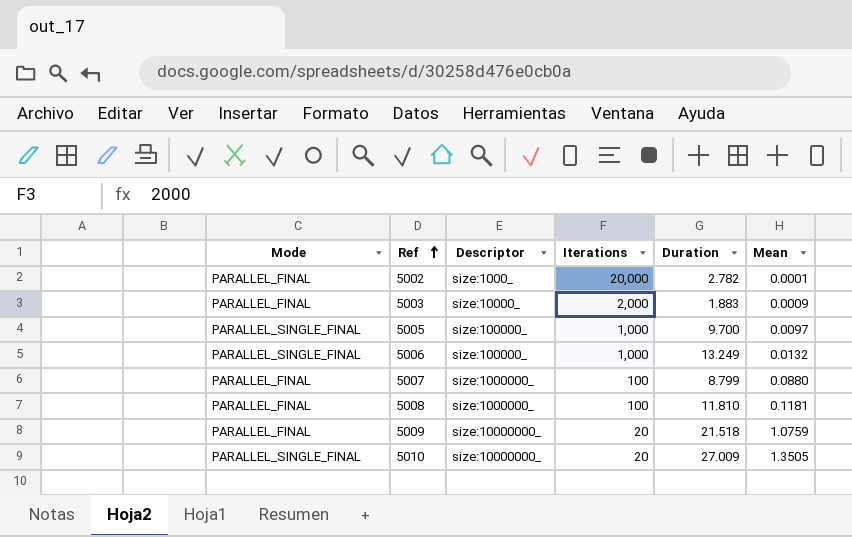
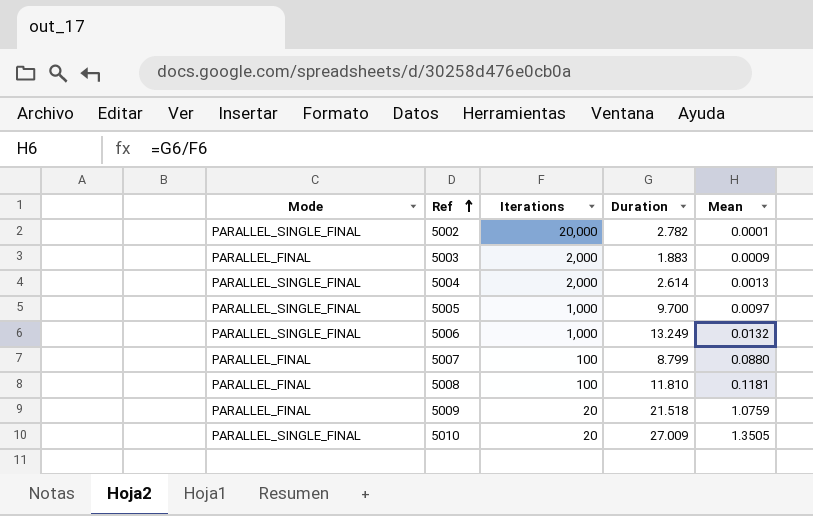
column Descriptor | position: 3 -> none
5002 | Mode: PARALLEL_FINAL -> PARALLEL_SINGLE_FINAL
row 5004: none -> PARALLEL_SINGLE_FINAL | 2,000 | 2.614 | 0.0013

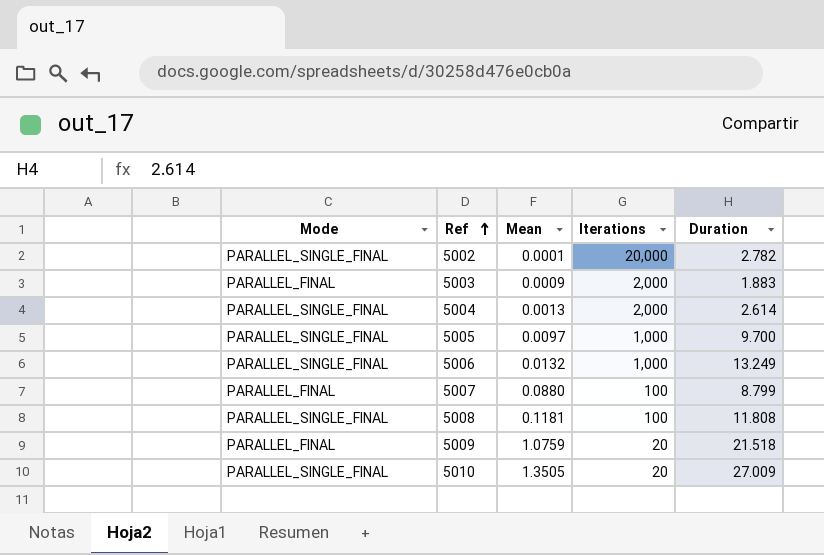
column Mean | position: 5 -> 3
5008 | Mode: PARALLEL_FINAL -> PARALLEL_SINGLE_FINAL
5008 | Duration: 11.810 -> 11.808

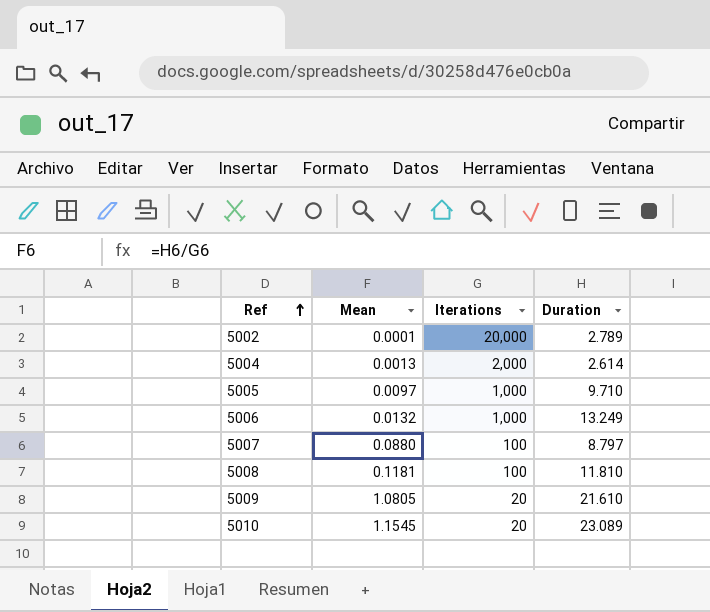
column Mode | position: 1 -> none
row 5003: PARALLEL_FINAL | 0.0009 | 2,000 | 1.883 -> none
5002 | Duration: 2.782 -> 2.789
5005 | Duration: 9.700 -> 9.710
5007 | Duration: 8.799 -> 8.797
5008 | Duration: 11.808 -> 11.810
5009 | Mean: 1.0759 -> 1.0805
5009 | Duration: 21.518 -> 21.610
5010 | Mean: 1.3505 -> 1.1545
5010 | Duration: 27.009 -> 23.089

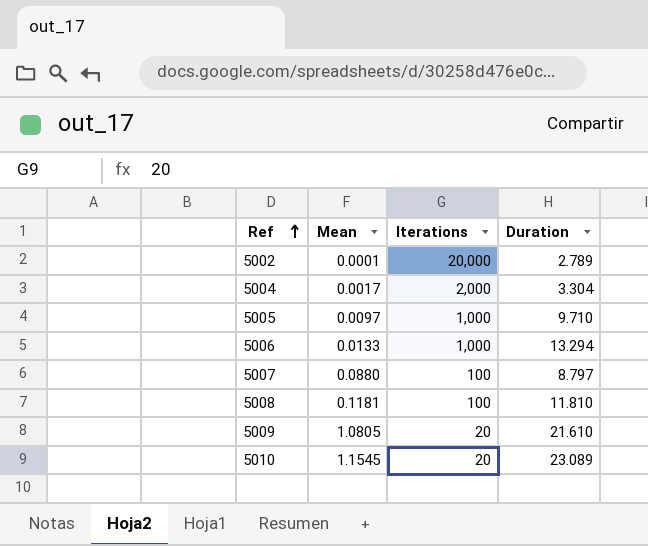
5004 | Mean: 0.0013 -> 0.0017
5004 | Duration: 2.614 -> 3.304
5006 | Mean: 0.0132 -> 0.0133
5006 | Duration: 13.249 -> 13.294

